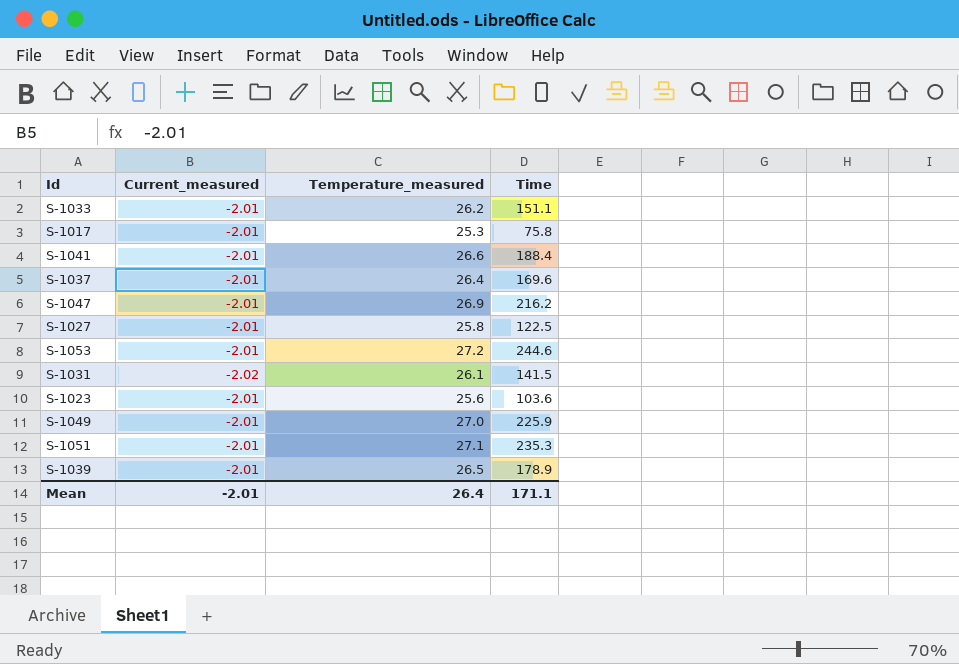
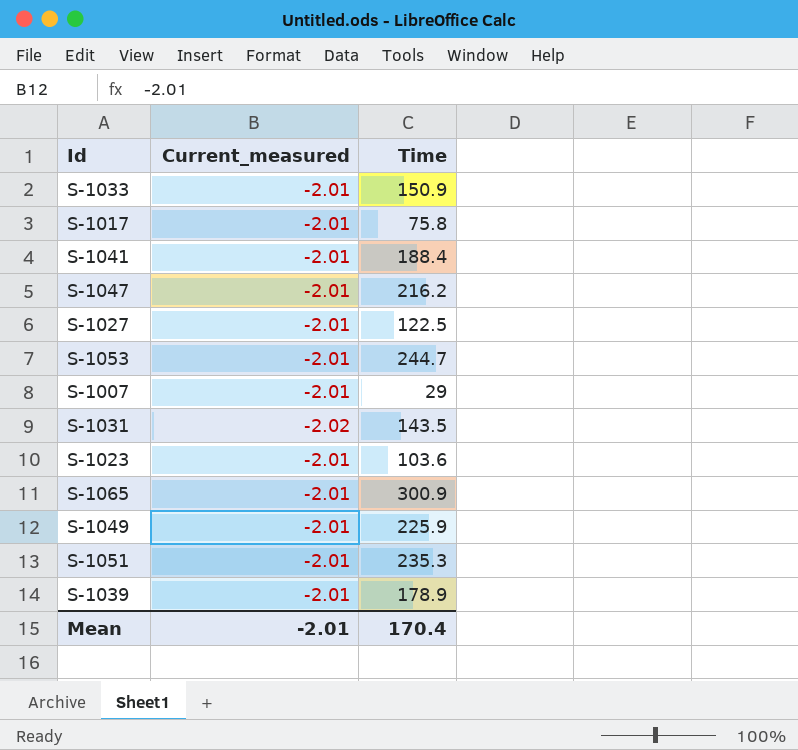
column Temperature_measured | position: 3 -> none
row S-1037: -2.01 | 26.4 | 169.6 -> none
S-1033 | Time: 151.1 -> 150.9
S-1053 | Time: 244.6 -> 244.7
row S-1007: none -> -2.01 | 29
S-1031 | Time: 141.5 -> 143.5
row S-1065: none -> -2.01 | 300.9
Mean | Time: 171.1 -> 170.4

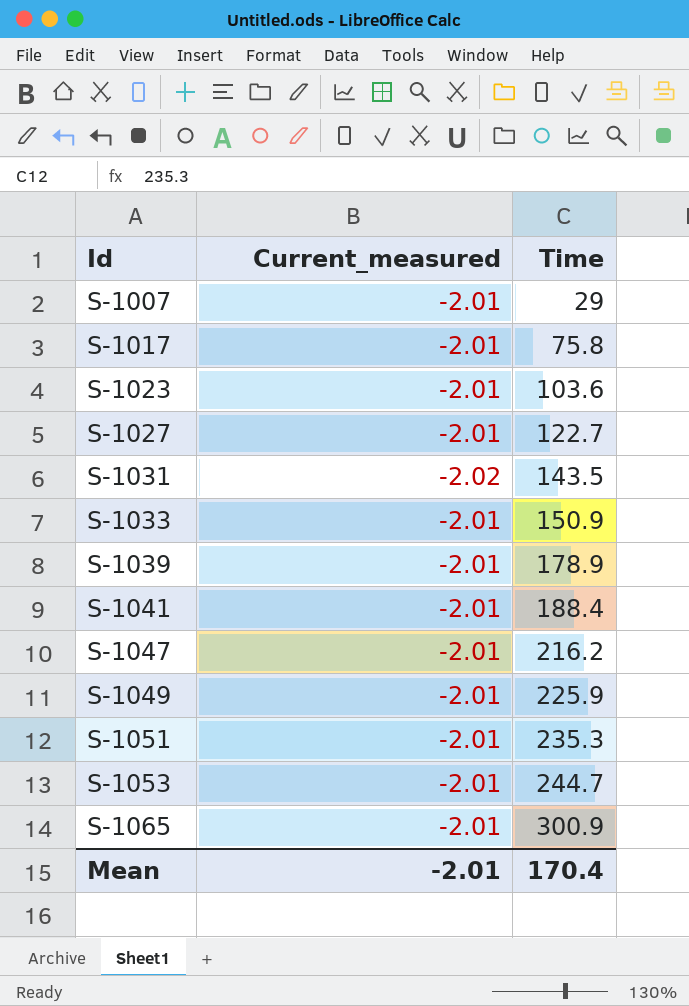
row order: none -> Id ascending
S-1027 | Time: 122.5 -> 122.7

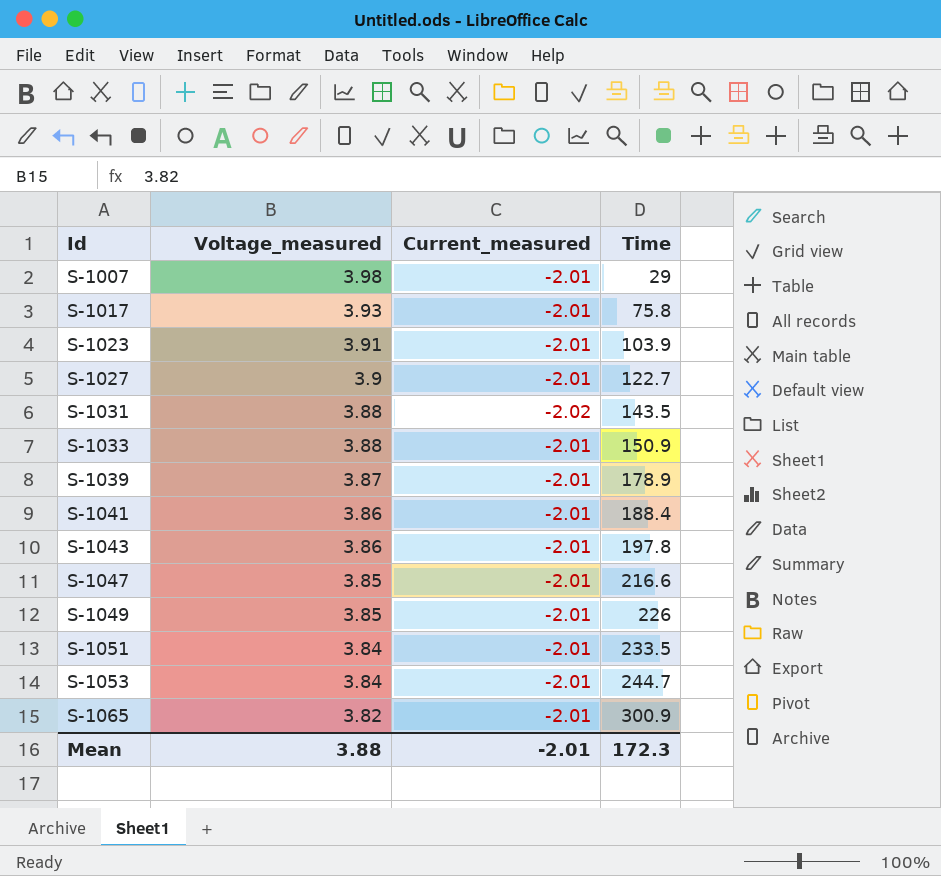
column Voltage_measured | position: none -> 2
S-1023 | Time: 103.6 -> 103.9
row S-1043: none -> 3.86 | -2.01 | 197.8
S-1047 | Time: 216.2 -> 216.6
S-1049 | Time: 225.9 -> 226
S-1051 | Time: 235.3 -> 233.5
Mean | Time: 170.4 -> 172.3

